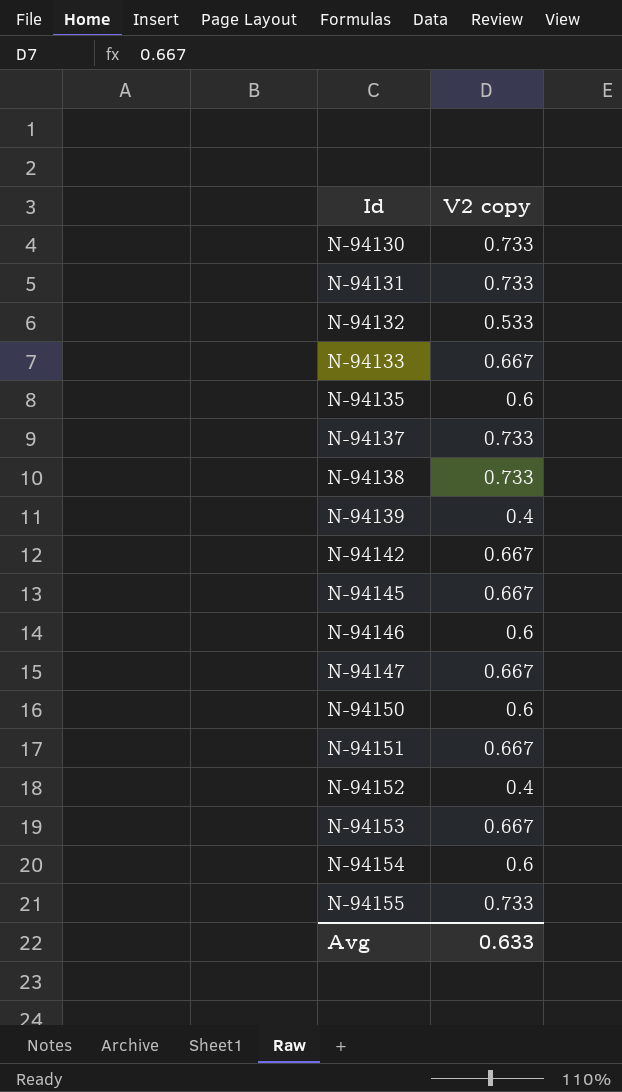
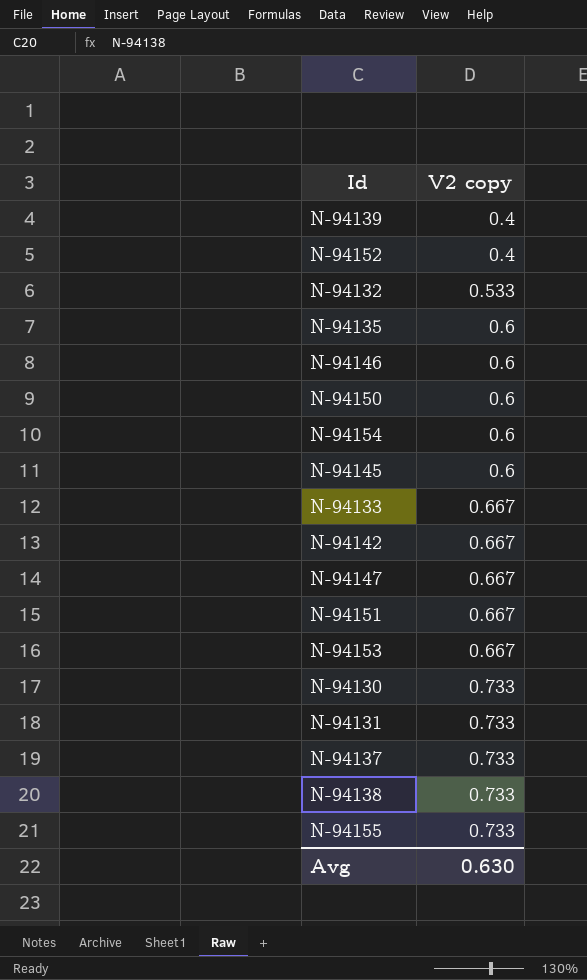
row order: Id ascending -> V2 copy ascending
N-94145 | V2 copy: 0.667 -> 0.6
Avg | V2 copy: 0.633 -> 0.630

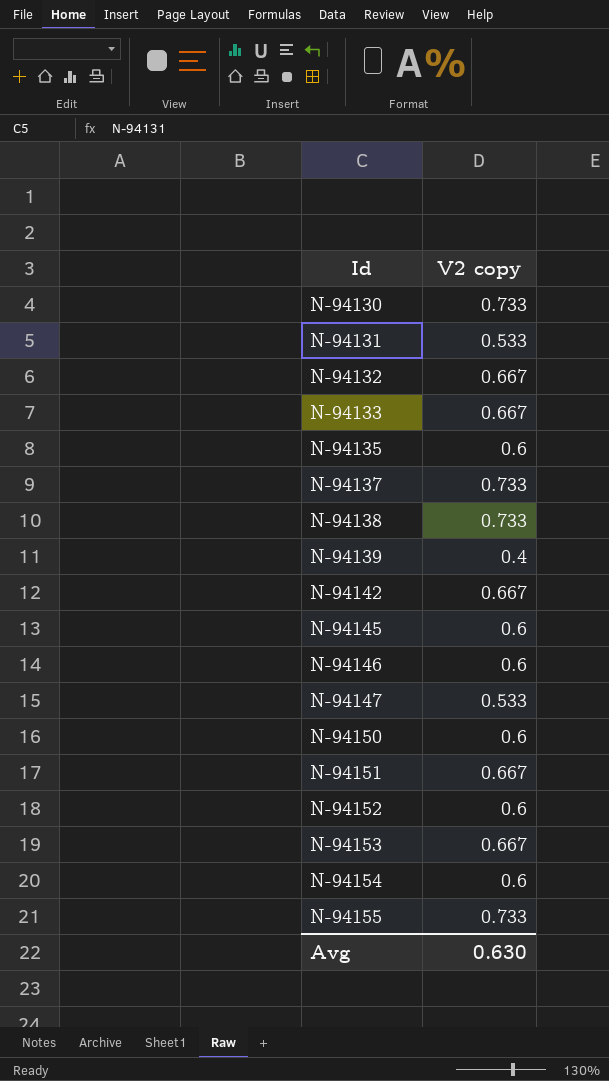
row order: V2 copy ascending -> Id ascending
N-94131 | V2 copy: 0.733 -> 0.533
N-94132 | V2 copy: 0.533 -> 0.667
N-94147 | V2 copy: 0.667 -> 0.533
N-94152 | V2 copy: 0.4 -> 0.6

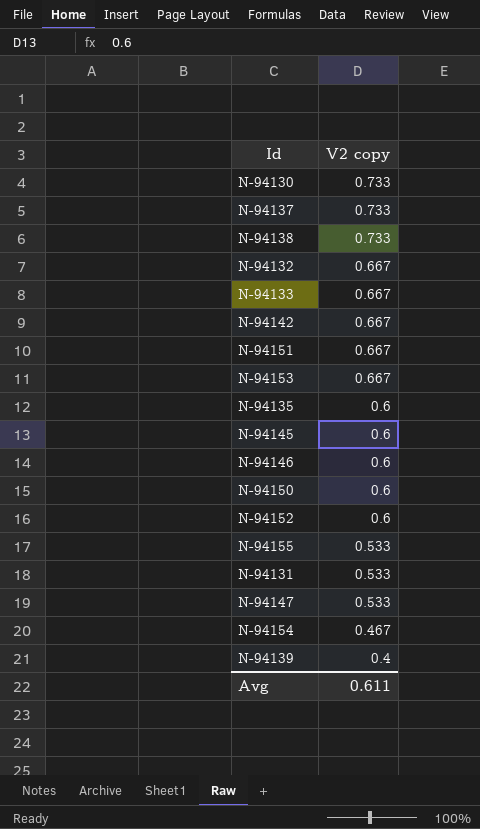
row order: Id ascending -> V2 copy descending
N-94155 | V2 copy: 0.733 -> 0.533
N-94154 | V2 copy: 0.6 -> 0.467
Avg | V2 copy: 0.630 -> 0.611

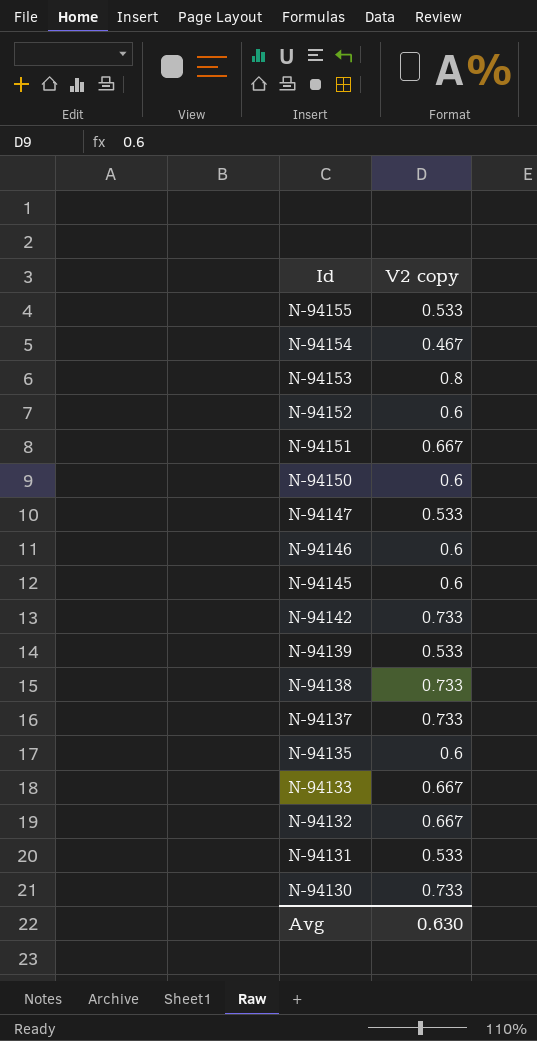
row order: V2 copy descending -> Id descending
N-94153 | V2 copy: 0.667 -> 0.8
N-94142 | V2 copy: 0.667 -> 0.733
N-94139 | V2 copy: 0.4 -> 0.533
Avg | V2 copy: 0.611 -> 0.630

